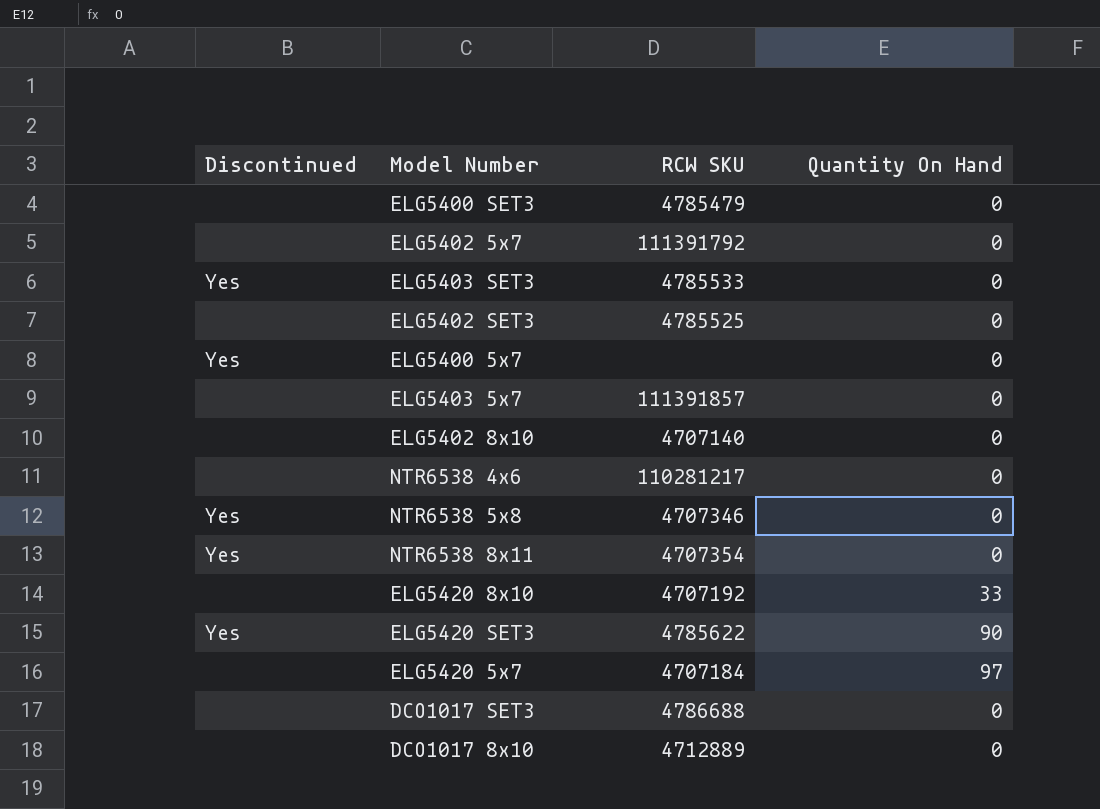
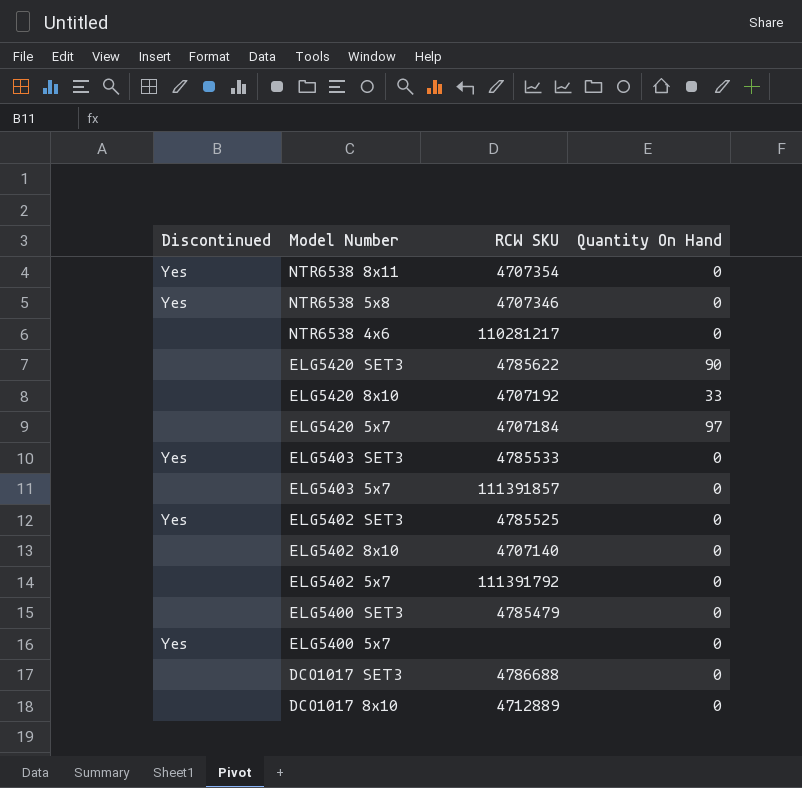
row order: none -> Model Number descending
ELG5420 SET3 | Discontinued: Yes -> none
ELG5402 SET3 | Discontinued: none -> Yes

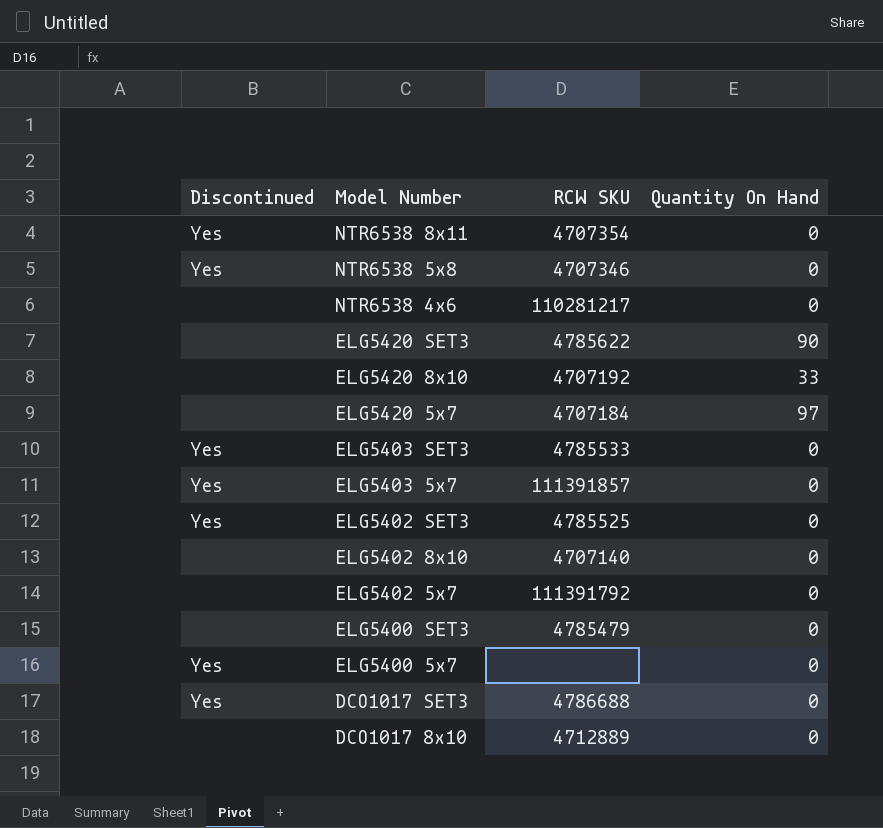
ELG5403 5x7 | Discontinued: none -> Yes
DCO1017 SET3 | Discontinued: none -> Yes

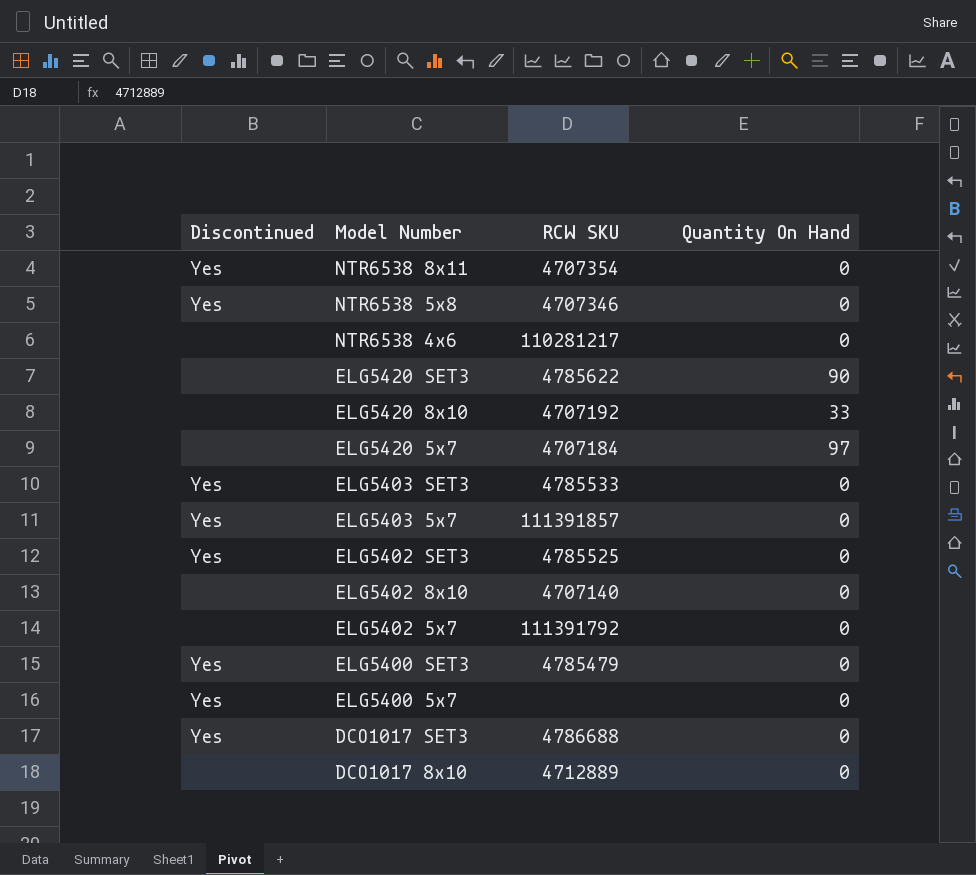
ELG5400 SET3 | Discontinued: none -> Yes

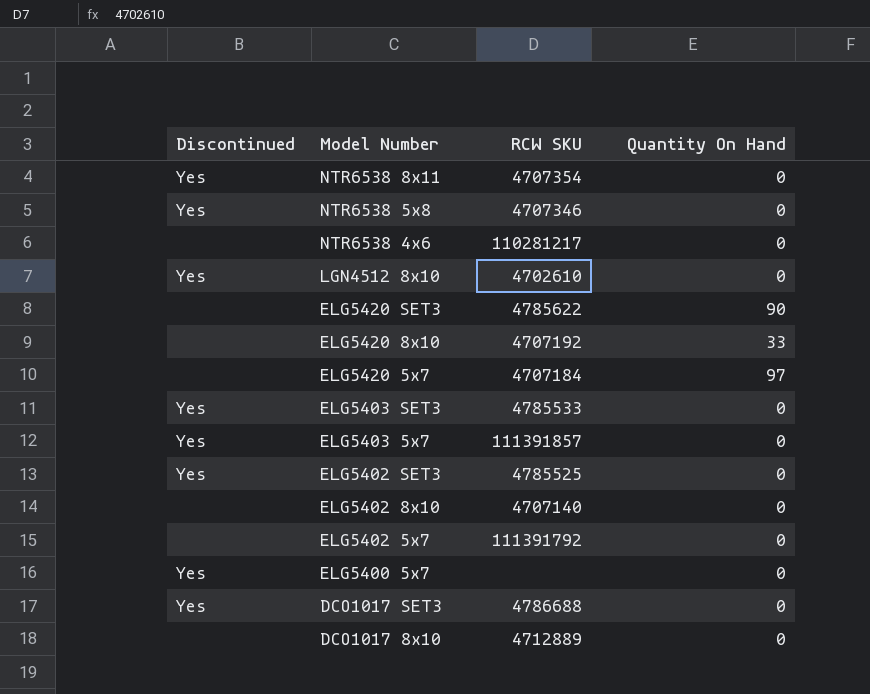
row ELG5400 SET3: Yes | 4785479 | 0 -> none
row LGN4512 8x10: none -> Yes | 4702610 | 0

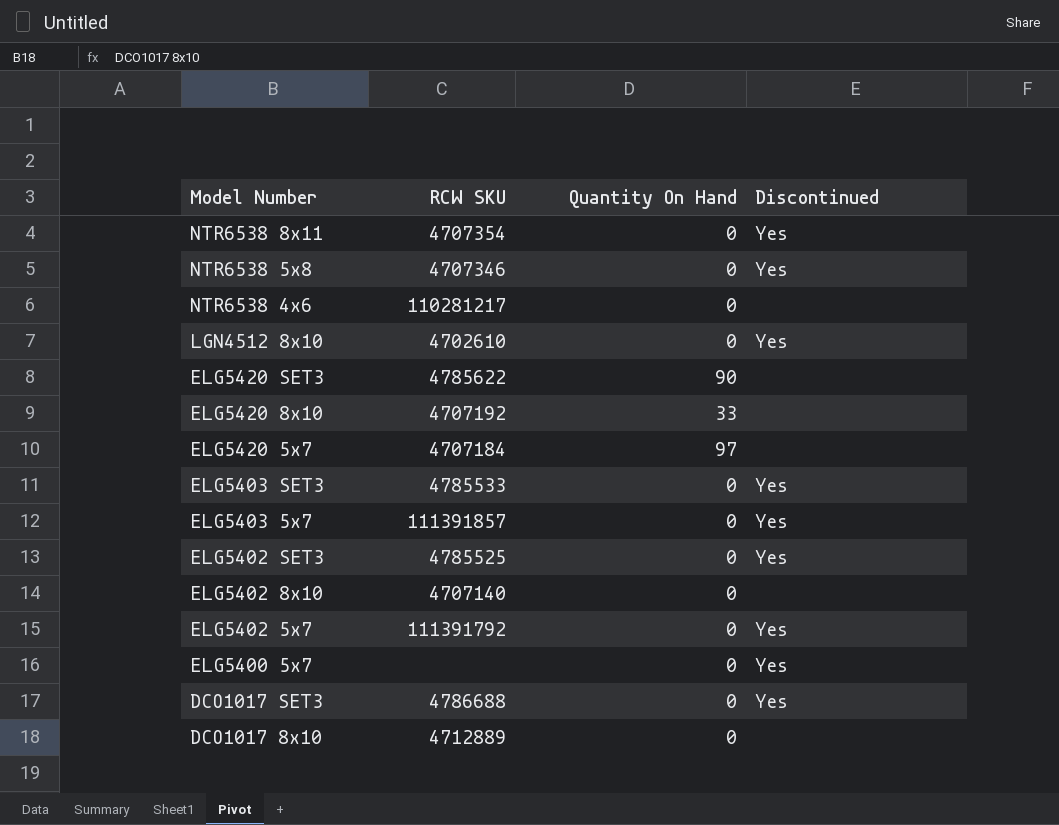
column Discontinued | position: 1 -> 4
ELG5402 5x7 | Discontinued: none -> Yes

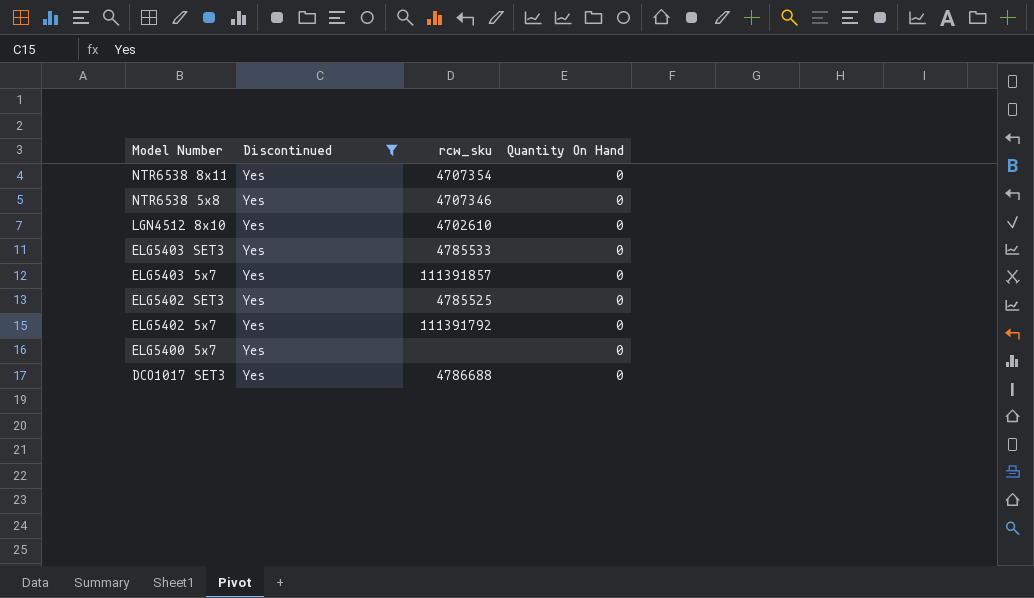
filter: none -> Discontinued = Yes
column Discontinued | position: 4 -> 2
column name: RCW SKU -> rcw_sku

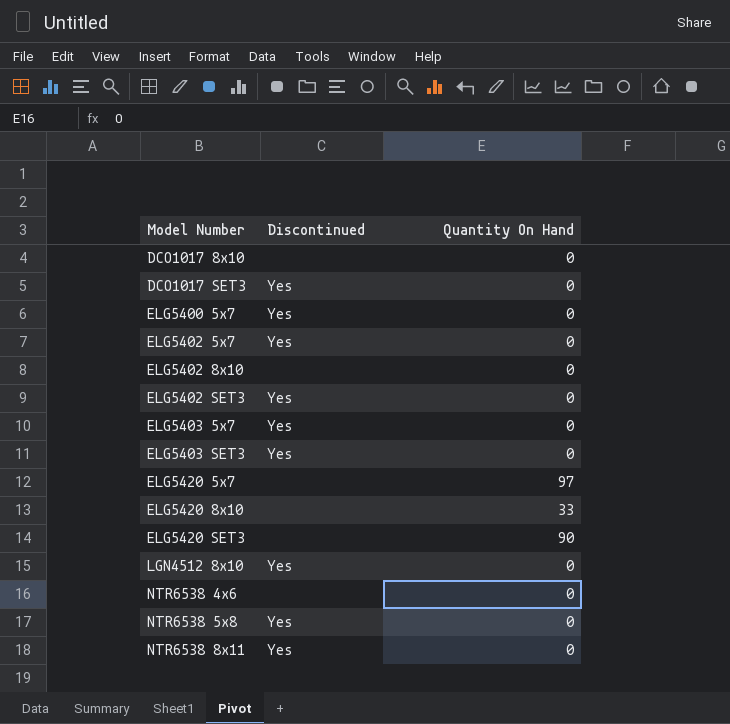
filter: Discontinued = Yes -> none
row order: Model Number descending -> Model Number ascending
column rcw_sku | position: 3 -> none

